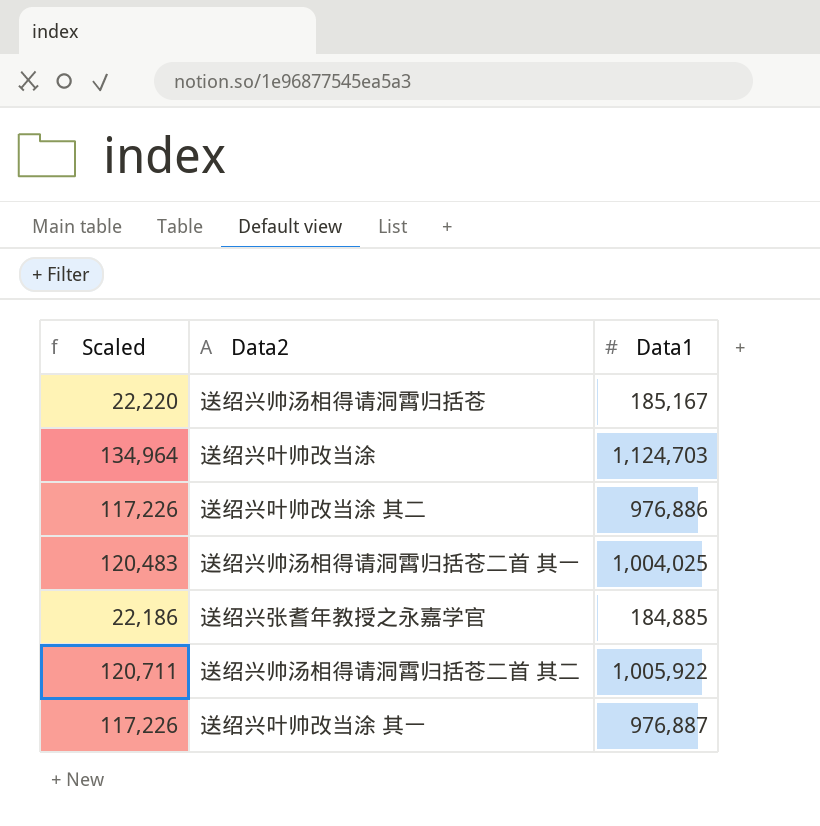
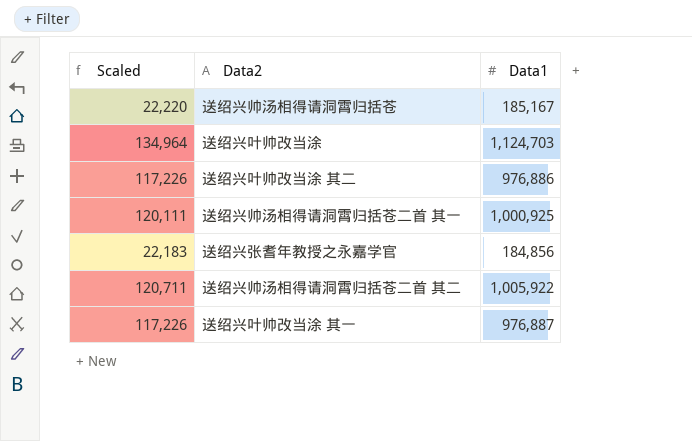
送绍兴帅汤相得请洞霄归括苍二首 其一 | Scaled: 120,483 -> 120,111
送绍兴帅汤相得请洞霄归括苍二首 其一 | Data1: 1,004,025 -> 1,000,925
送绍兴张耆年教授之永嘉学官 | Scaled: 22,186 -> 22,183
送绍兴张耆年教授之永嘉学官 | Data1: 184,885 -> 184,856

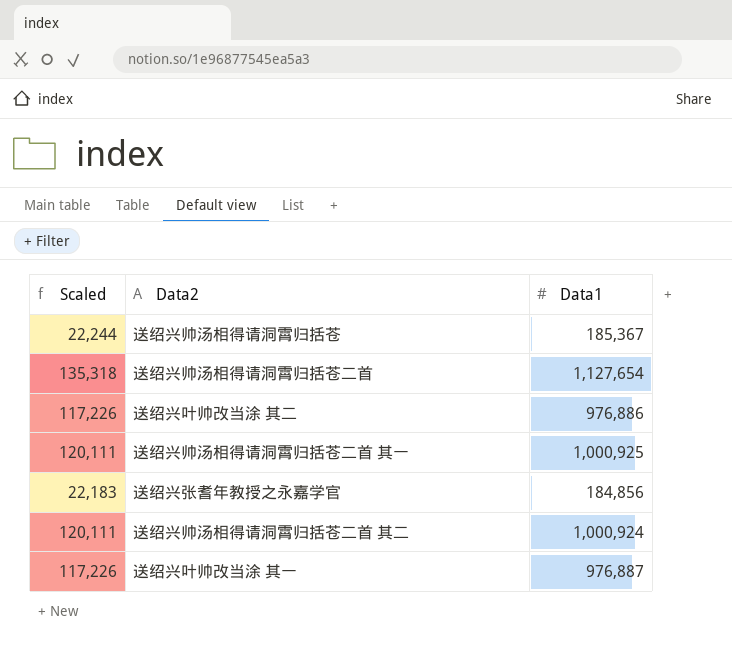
row 送绍兴叶帅改当涂: 134,964 | 1,124,703 -> none
送绍兴帅汤相得请洞霄归括苍 | Scaled: 22,220 -> 22,244
送绍兴帅汤相得请洞霄归括苍 | Data1: 185,167 -> 185,367
row 送绍兴帅汤相得请洞霄归括苍二首: none -> 135,318 | 1,127,654
送绍兴帅汤相得请洞霄归括苍二首 其二 | Scaled: 120,711 -> 120,111
送绍兴帅汤相得请洞霄归括苍二首 其二 | Data1: 1,005,922 -> 1,000,924

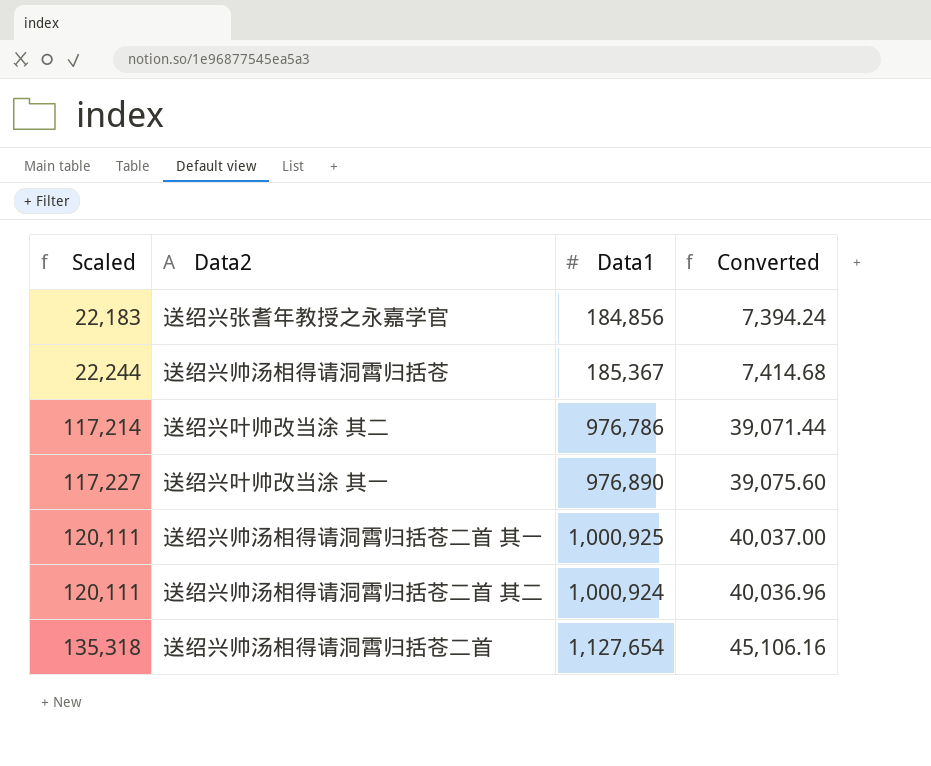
row order: none -> Scaled ascending
column Converted | formula: none -> [Data1] * 0.04
送绍兴叶帅改当涂 其二 | Scaled: 117,226 -> 117,214
送绍兴叶帅改当涂 其二 | Data1: 976,886 -> 976,786
送绍兴叶帅改当涂 其一 | Scaled: 117,226 -> 117,227
送绍兴叶帅改当涂 其一 | Data1: 976,887 -> 976,890

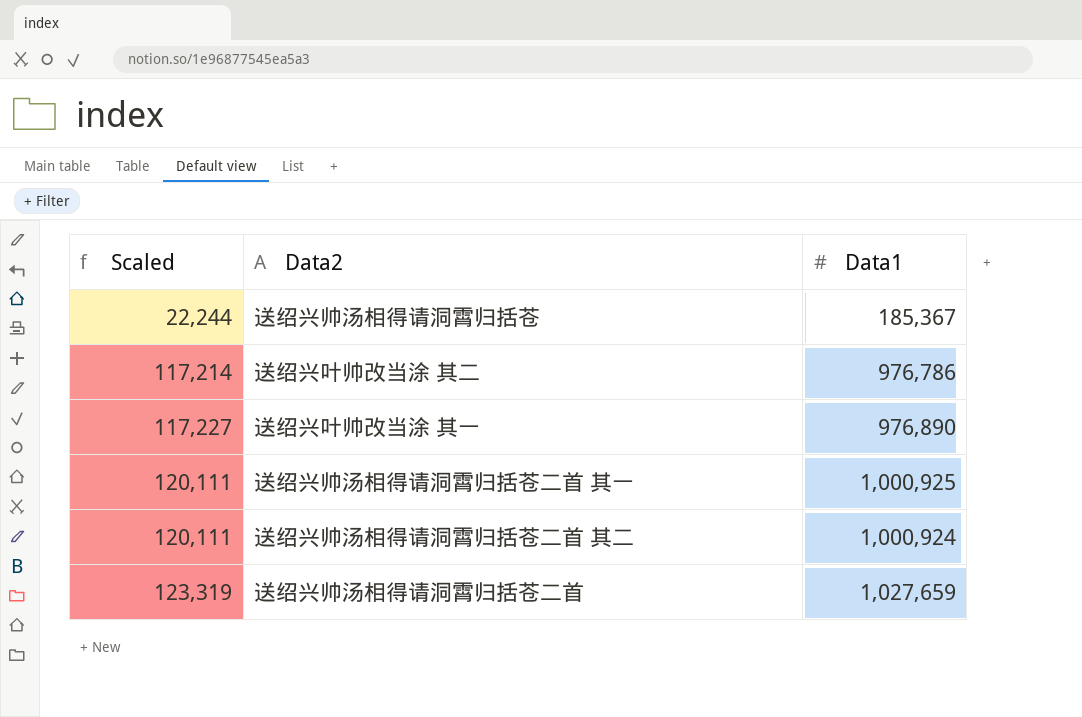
column Converted | formula: [Data1] * 0.04 -> none
row 送绍兴张耆年教授之永嘉学官: 22,183 | 184,856 | 7,394.24 -> none
送绍兴帅汤相得请洞霄归括苍二首 | Scaled: 135,318 -> 123,319
送绍兴帅汤相得请洞霄归括苍二首 | Data1: 1,127,654 -> 1,027,659

